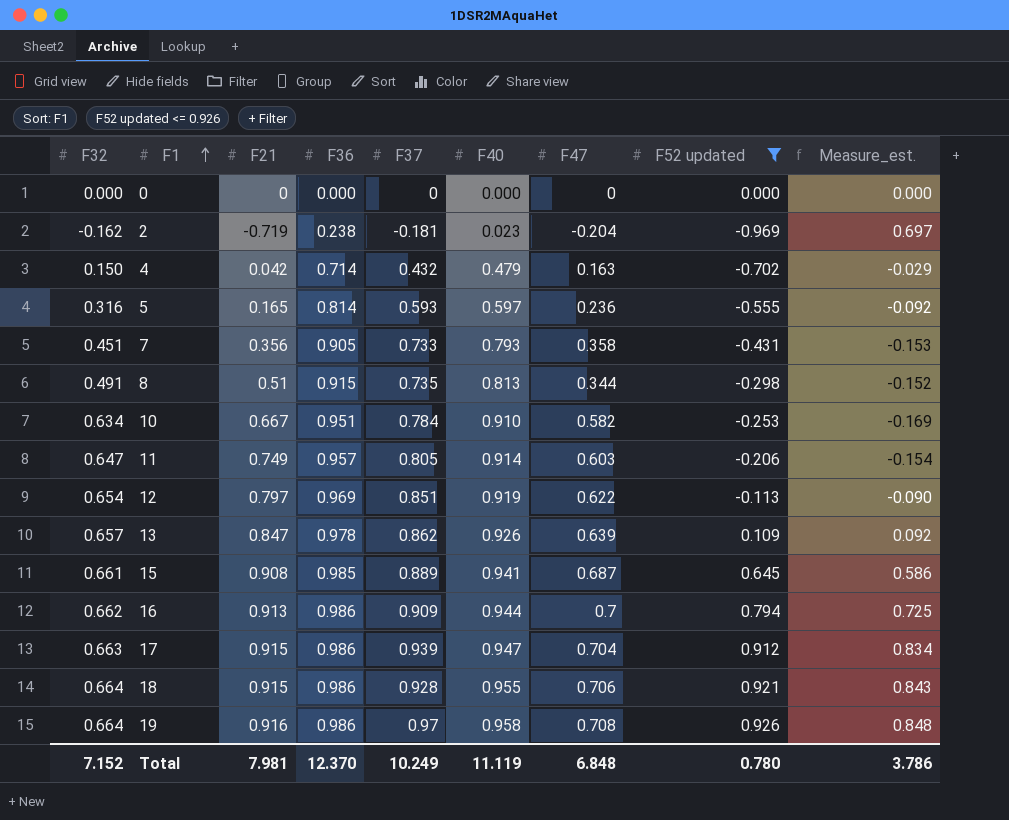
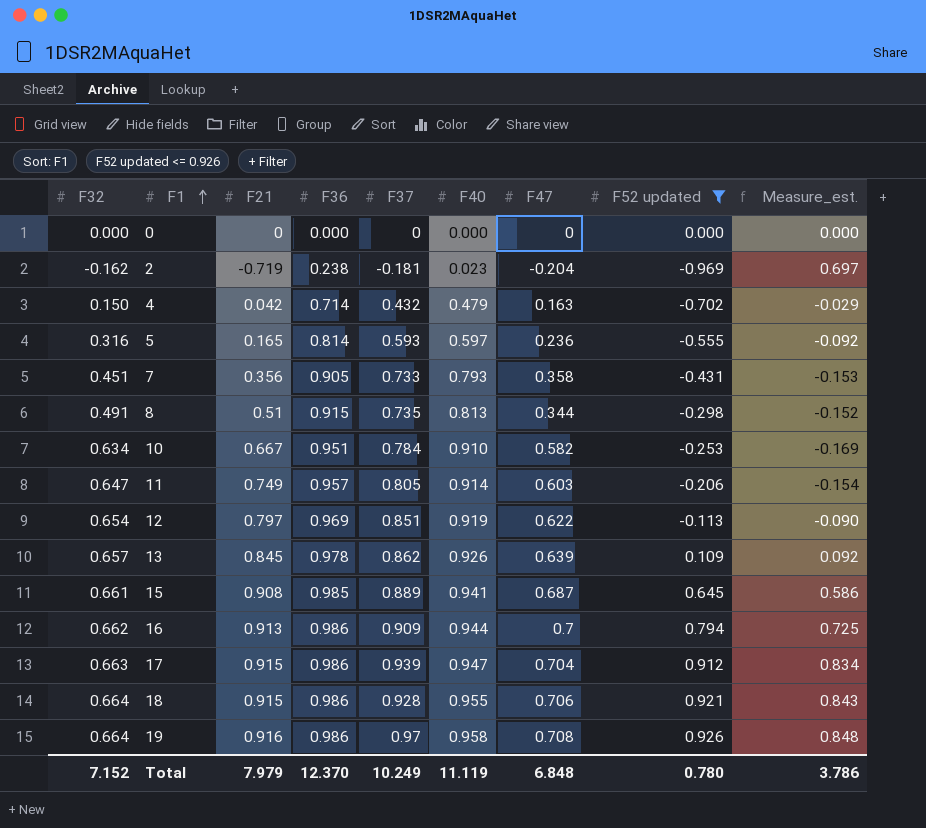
13 | F21: 0.847 -> 0.845
Total | F21: 7.981 -> 7.979

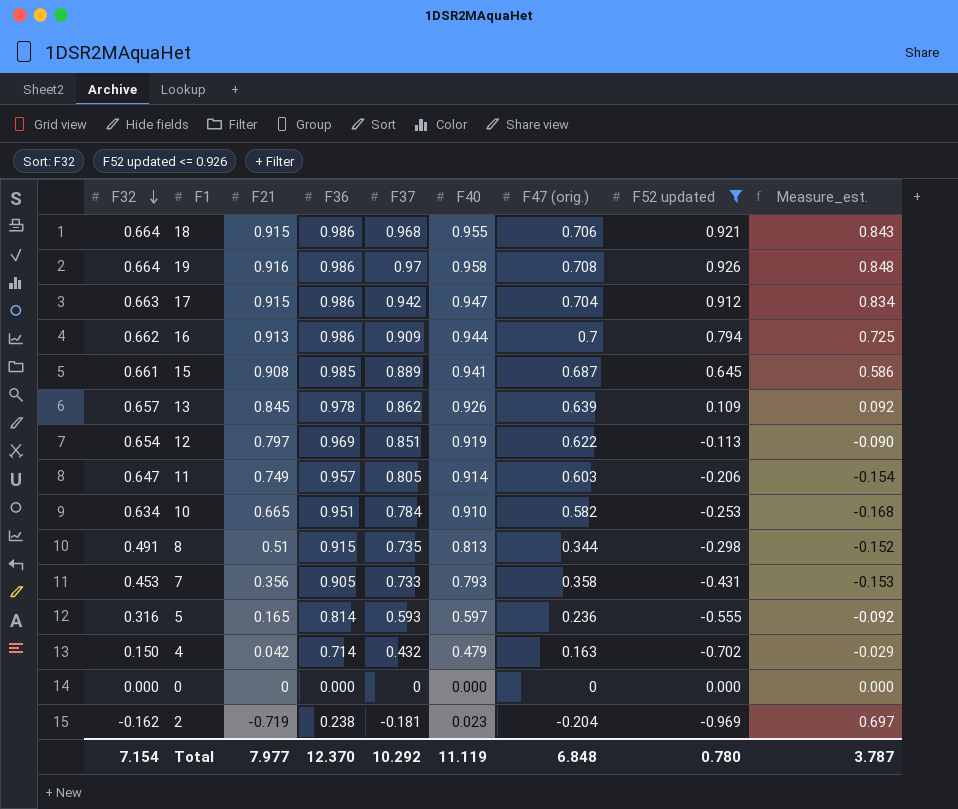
row order: F1 ascending -> F32 descending
column name: F47 -> F47 (orig.)
18 | F37: 0.928 -> 0.968
17 | F37: 0.939 -> 0.942
10 | F21: 0.667 -> 0.665
10 | Measure_est.: -0.169 -> -0.168
7 | F32: 0.451 -> 0.453
Total | F32: 7.152 -> 7.154
Total | F21: 7.979 -> 7.977
Total | F37: 10.249 -> 10.292
Total | Measure_est.: 3.786 -> 3.787

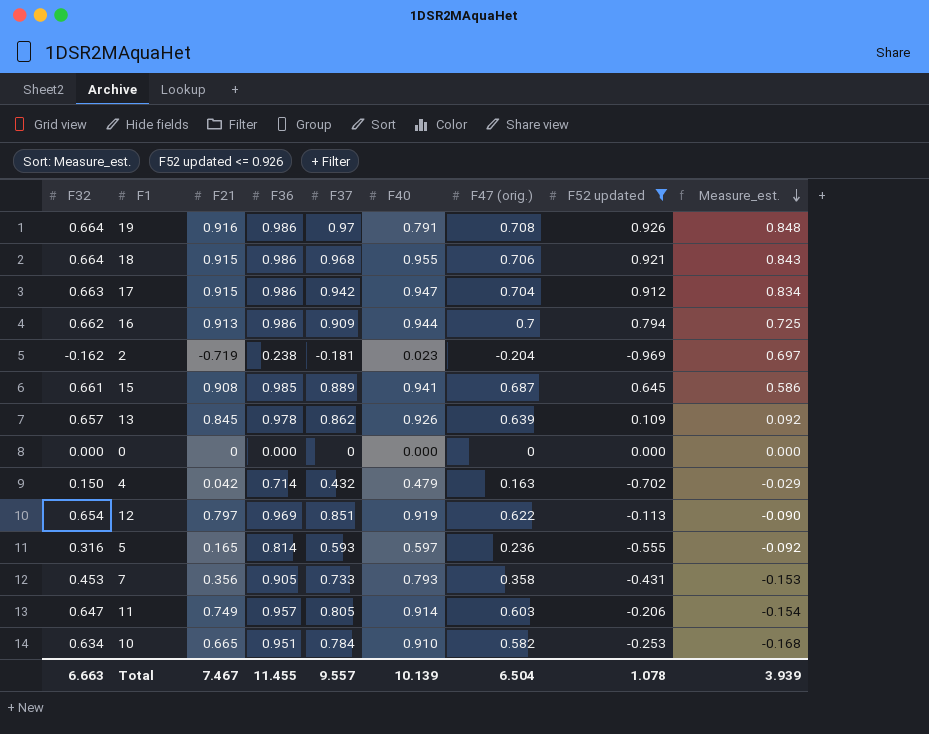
row order: F32 descending -> Measure_est. descending
row 8: 0.491 | 0.51 | 0.915 | 0.735 | 0.813 | 0.344 | -0.298 | -0.152 -> none
19 | F40: 0.958 -> 0.791
Total | F32: 7.154 -> 6.663
Total | F21: 7.977 -> 7.467
Total | F36: 12.370 -> 11.455
Total | F37: 10.292 -> 9.557
Total | F40: 11.119 -> 10.139
Total | F47 (orig.): 6.848 -> 6.504
Total | F52 updated: 0.780 -> 1.078
Total | Measure_est.: 3.787 -> 3.939

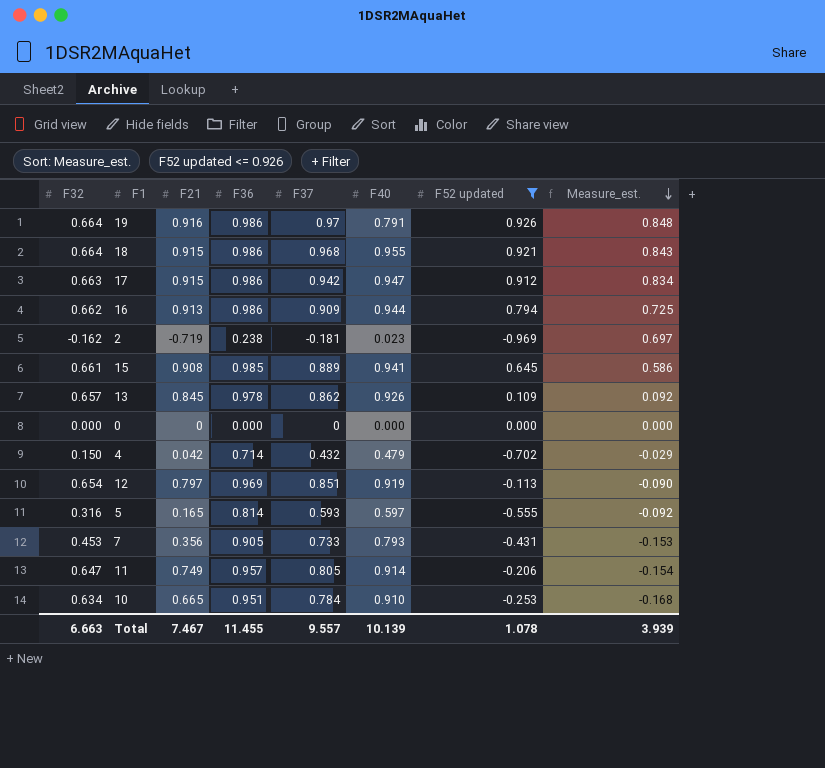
column F47 (orig.) | position: 7 -> none

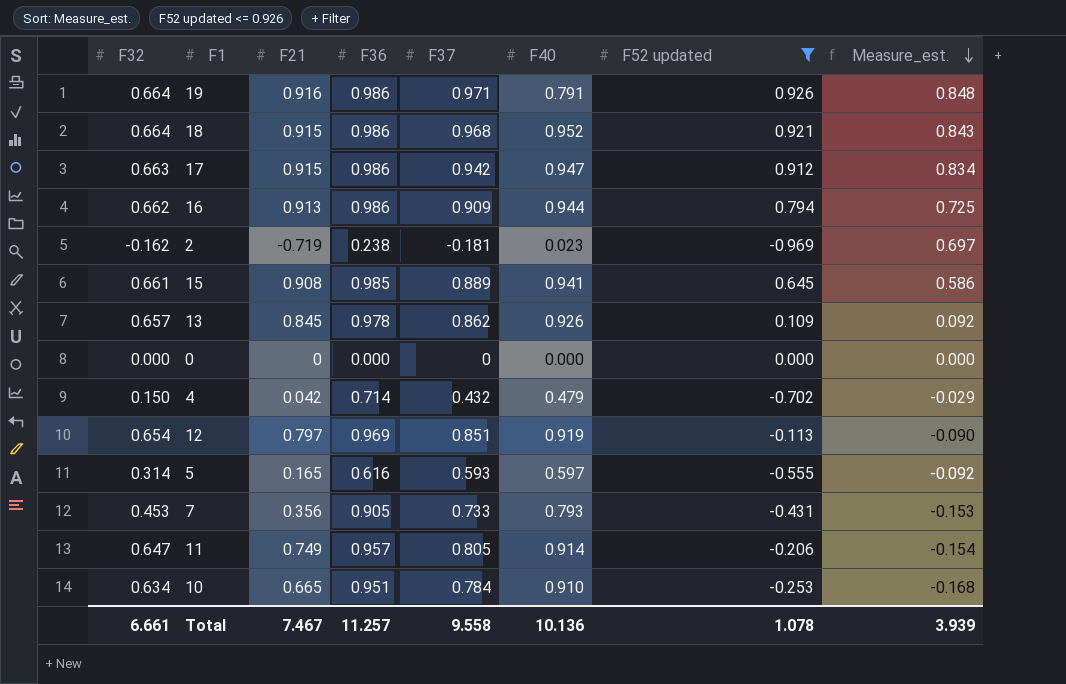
19 | F37: 0.97 -> 0.971
18 | F40: 0.955 -> 0.952
5 | F32: 0.316 -> 0.314
5 | F36: 0.814 -> 0.616
Total | F32: 6.663 -> 6.661
Total | F36: 11.455 -> 11.257
Total | F37: 9.557 -> 9.558
Total | F40: 10.139 -> 10.136

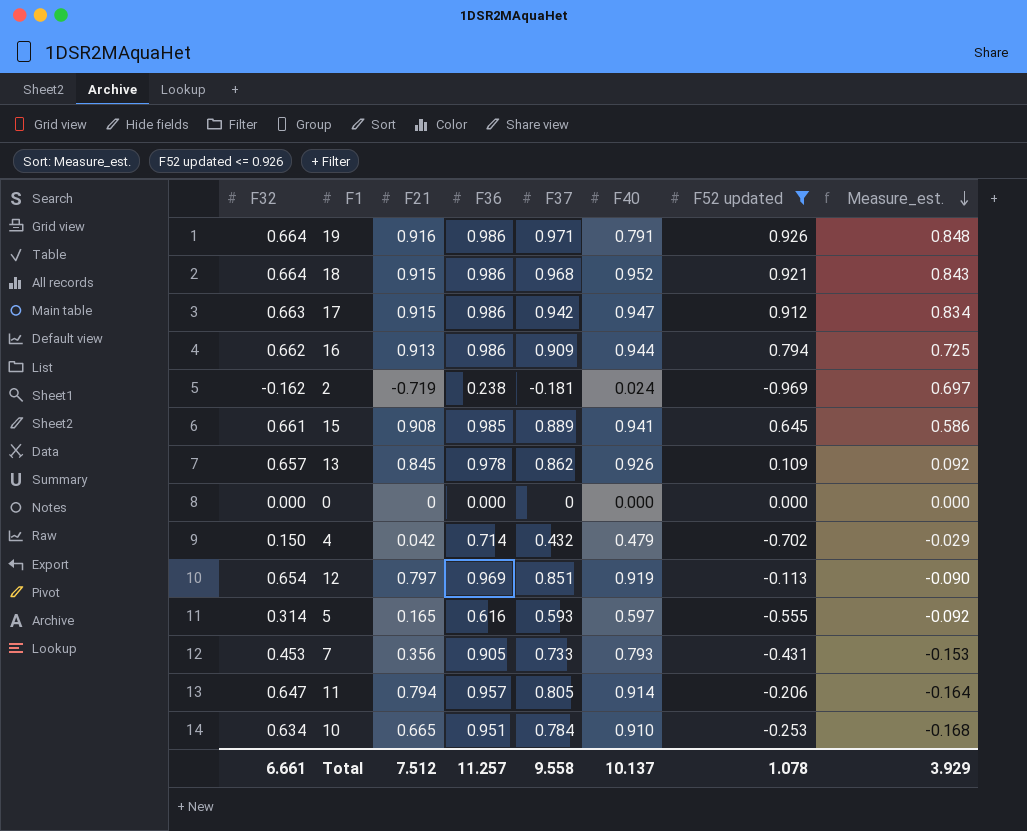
2 | F40: 0.023 -> 0.024
11 | F21: 0.749 -> 0.794
11 | Measure_est.: -0.154 -> -0.164
Total | F21: 7.467 -> 7.512
Total | F40: 10.136 -> 10.137
Total | Measure_est.: 3.939 -> 3.929

